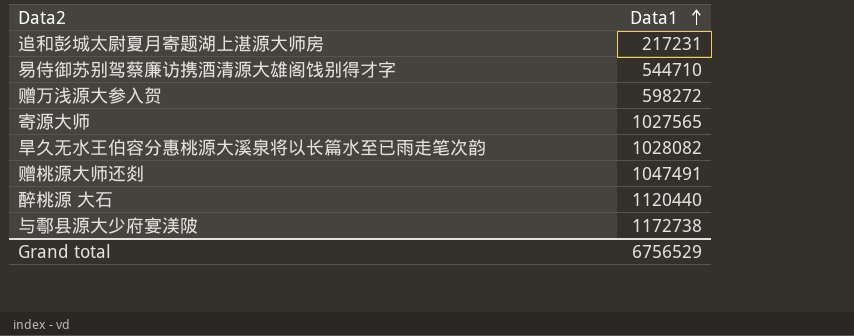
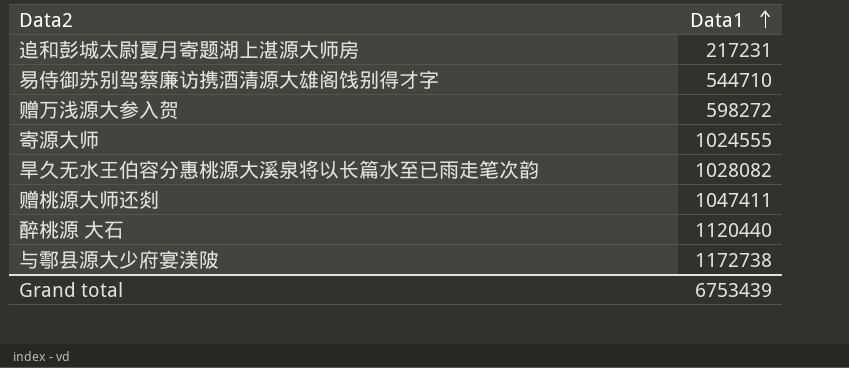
寄源大师 | Data1: 1027565 -> 1024555
赠桃源大师还剡 | Data1: 1047491 -> 1047411
Grand total | Data1: 6756529 -> 6753439

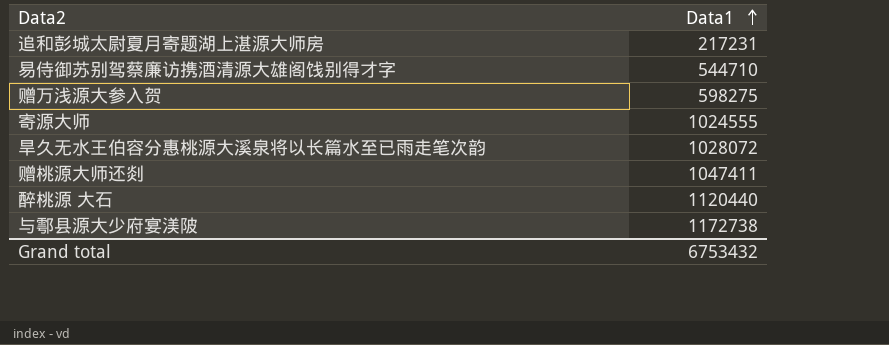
赠万浅源大参入贺 | Data1: 598272 -> 598275
旱久无水王伯容分惠桃源大溪泉将以长篇水至已雨走笔次韵 | Data1: 1028082 -> 1028072
Grand total | Data1: 6753439 -> 6753432

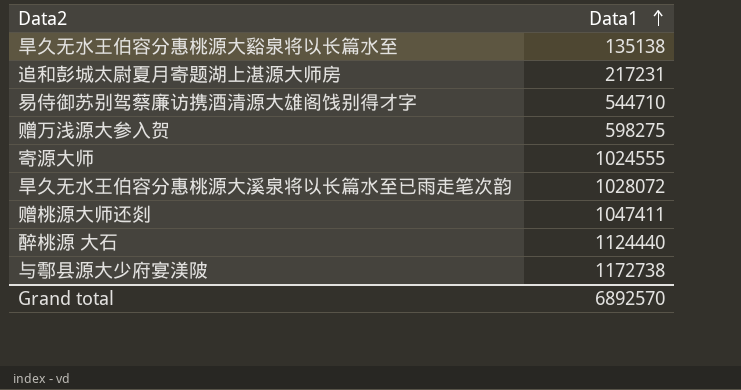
row 旱久无水王伯容分惠桃源大谿泉将以长篇水至: none -> 135138
醉桃源 大石 | Data1: 1120440 -> 1124440
Grand total | Data1: 6753432 -> 6892570

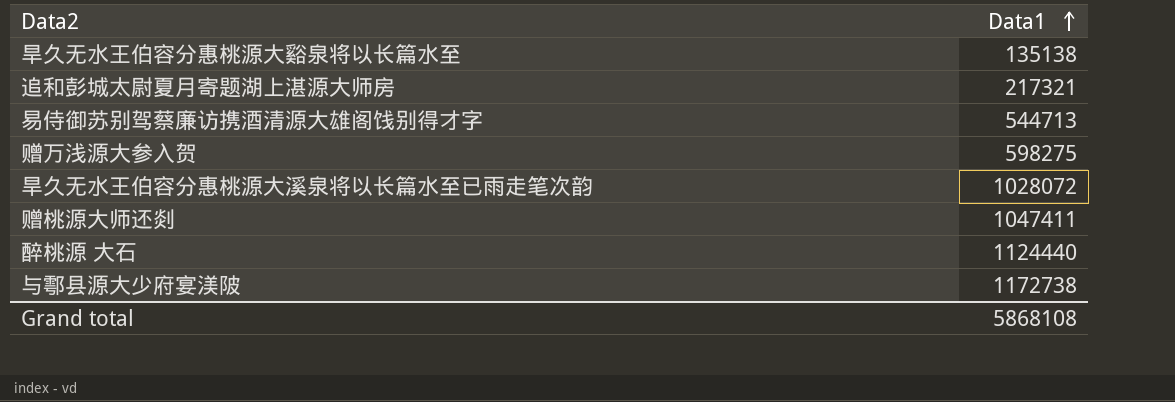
row 寄源大师: 1024555 -> none
追和彭城太尉夏月寄题湖上湛源大师房 | Data1: 217231 -> 217321
易侍御苏别驾蔡廉访携酒清源大雄阁饯别得才字 | Data1: 544710 -> 544713
Grand total | Data1: 6892570 -> 5868108

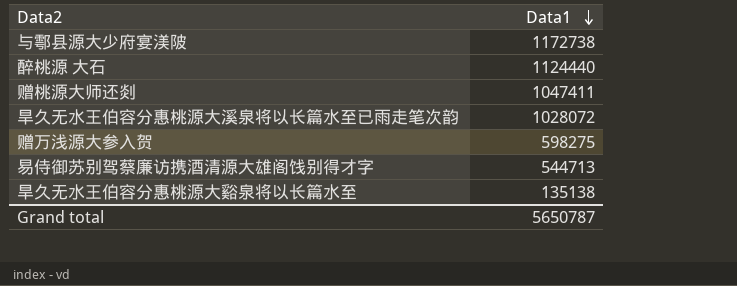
row order: Data1 ascending -> Data1 descending
row 追和彭城太尉夏月寄题湖上湛源大师房: 217321 -> none
Grand total | Data1: 5868108 -> 5650787

